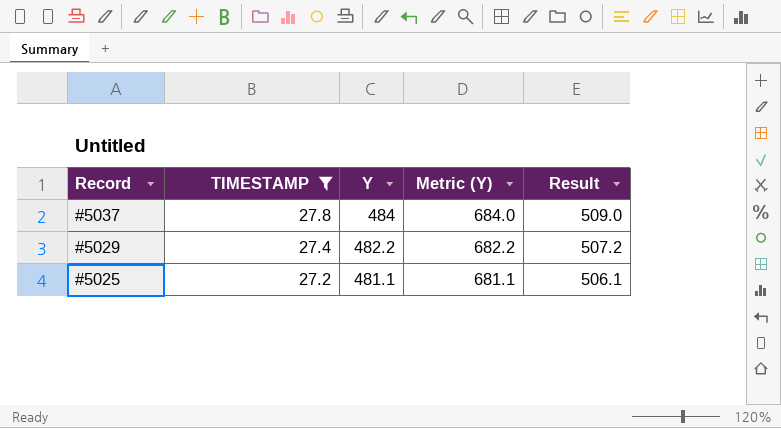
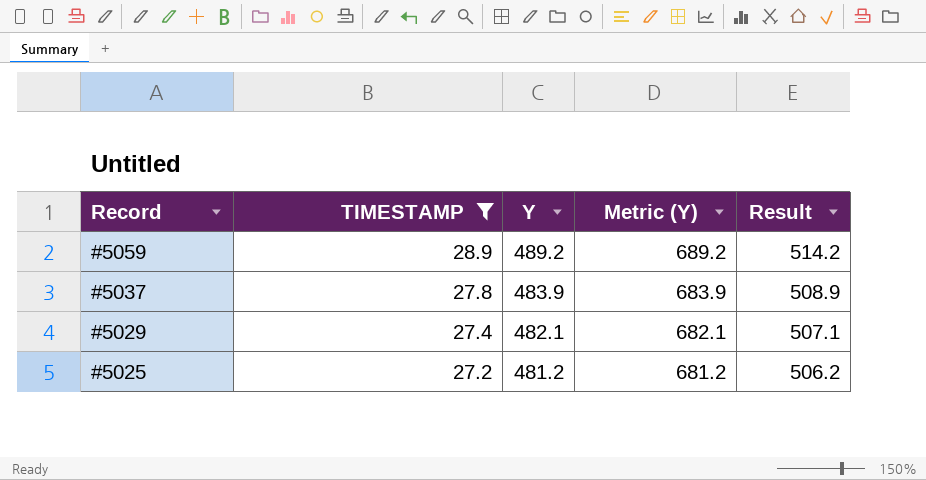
row #5059: none -> 28.9 | 489.2 | 689.2 | 514.2
#5037 | Y: 484 -> 483.9
#5037 | Metric (Y): 684.0 -> 683.9
#5037 | Result: 509.0 -> 508.9
#5029 | Y: 482.2 -> 482.1
#5029 | Metric (Y): 682.2 -> 682.1
#5029 | Result: 507.2 -> 507.1
#5025 | Y: 481.1 -> 481.2
#5025 | Metric (Y): 681.1 -> 681.2
#5025 | Result: 506.1 -> 506.2

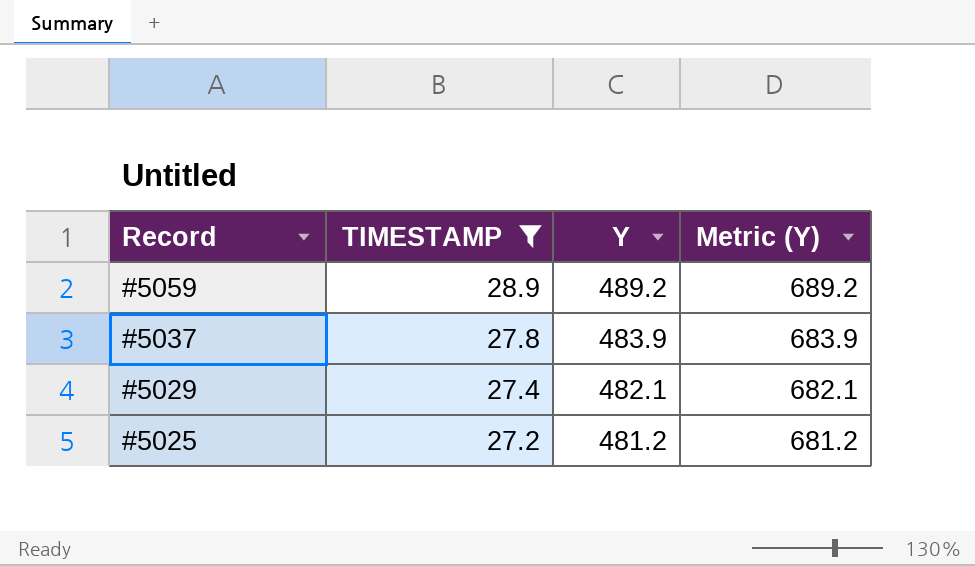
column Result | formula: [Y] + 25 -> none

